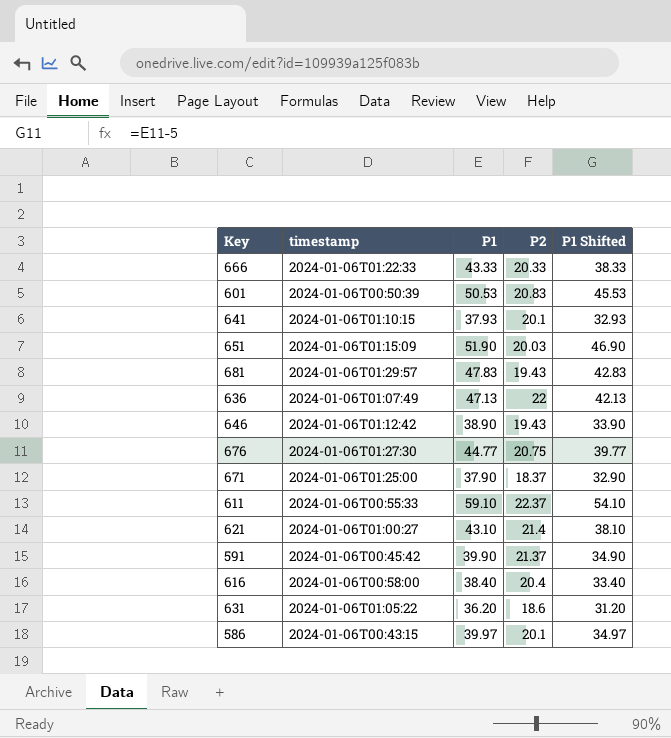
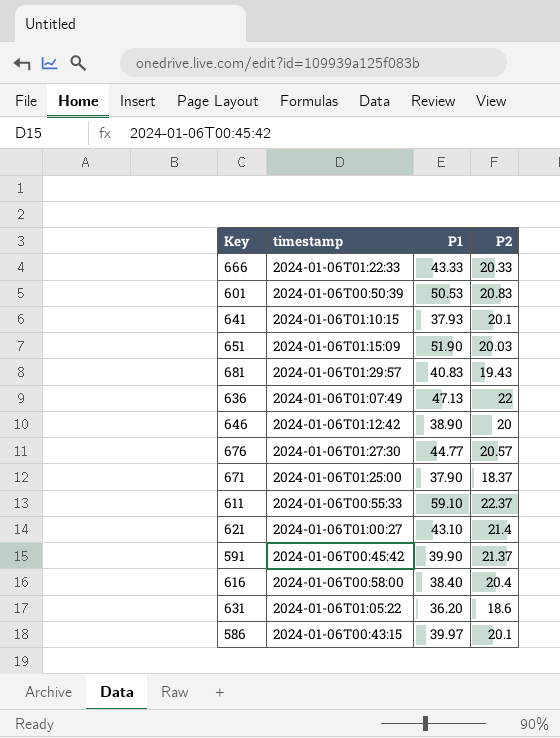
column P1 Shifted | formula: [P1] - 5 -> none
681 | P1: 47.83 -> 40.83
646 | P2: 19.43 -> 20
676 | P2: 20.75 -> 20.57

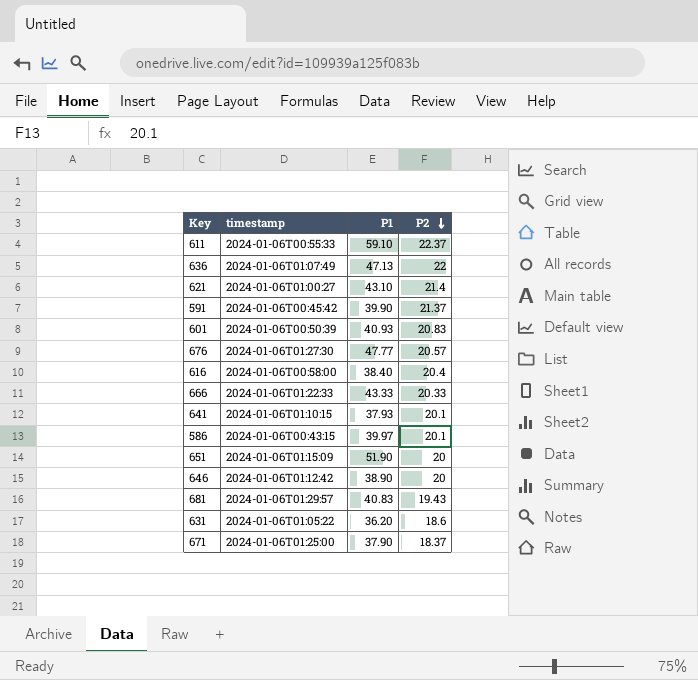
row order: none -> P2 descending
601 | P1: 50.53 -> 40.93
676 | P1: 44.77 -> 47.77
651 | P2: 20.03 -> 20

